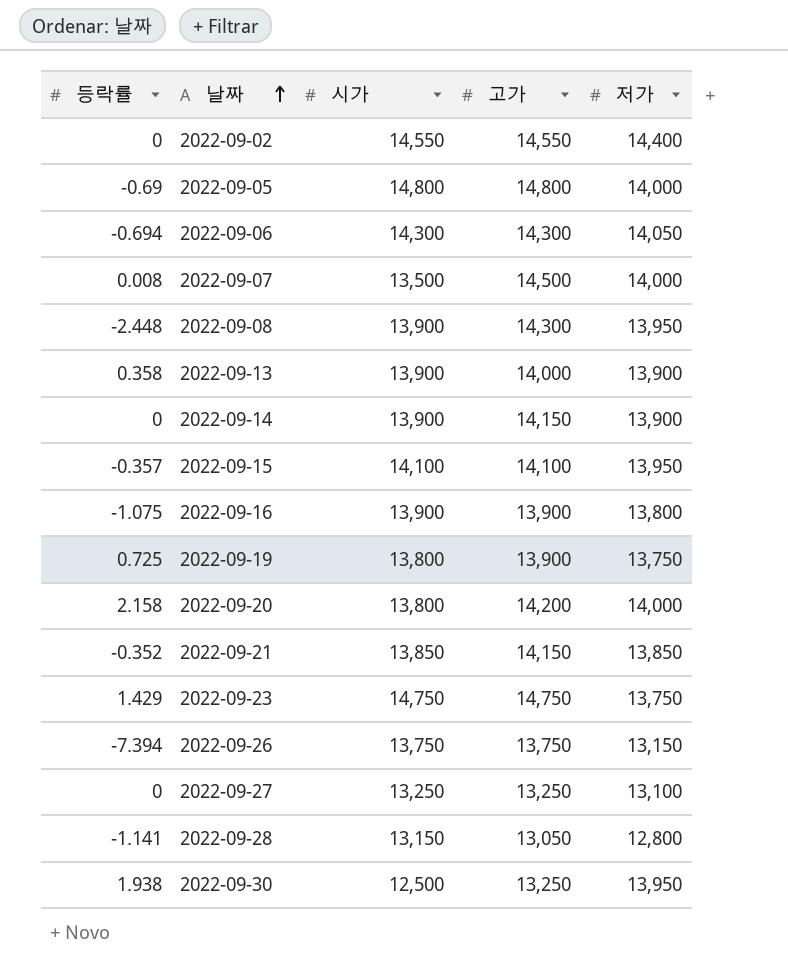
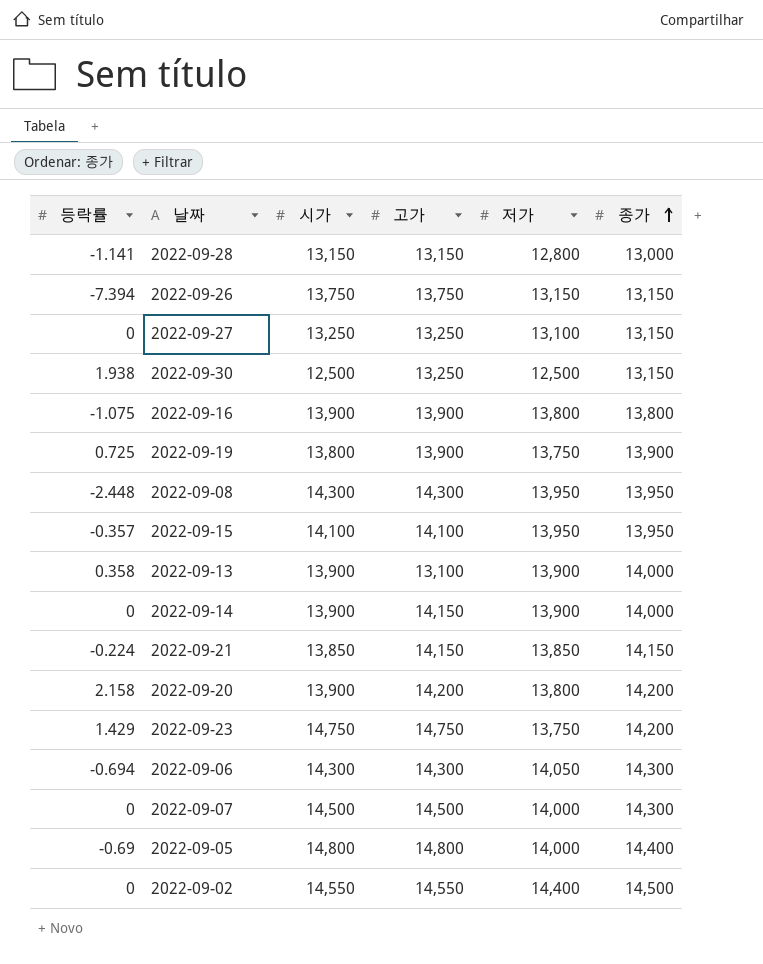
row order: 날짜 ascending -> 종가 ascending
column 종가 | position: none -> 6
2022-09-28 | 고가: 13,050 -> 13,150
2022-09-30 | 저가: 13,950 -> 12,500
2022-09-08 | 시가: 13,900 -> 14,300
2022-09-13 | 고가: 14,000 -> 13,100
2022-09-21 | 등락률: -0.352 -> -0.224
2022-09-20 | 시가: 13,800 -> 13,900
2022-09-20 | 저가: 14,000 -> 13,800
2022-09-07 | 등락률: 0.008 -> 0
2022-09-07 | 시가: 13,500 -> 14,500

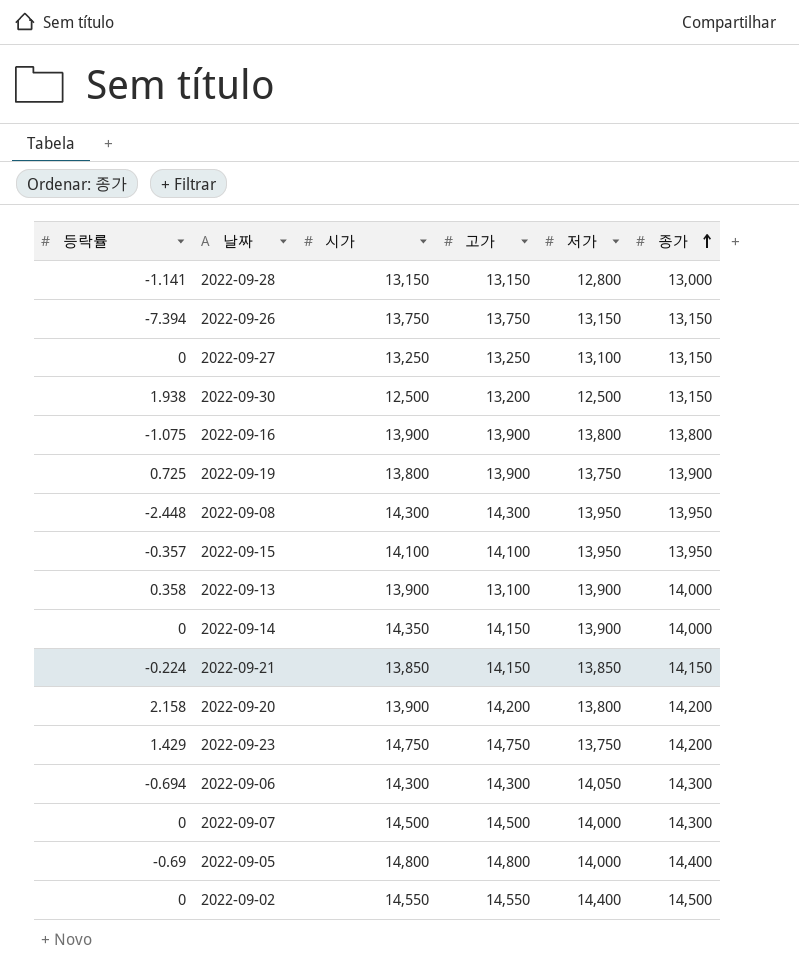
2022-09-30 | 고가: 13,250 -> 13,200
2022-09-14 | 시가: 13,900 -> 14,350

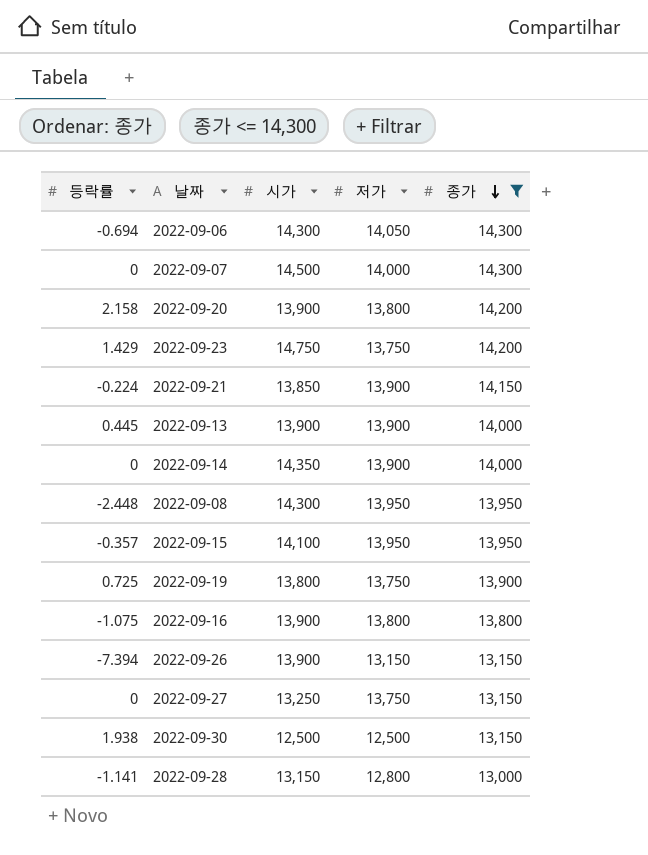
filter: none -> 종가 <= 14,300
row order: 종가 ascending -> 종가 descending
column 고가 | position: 4 -> none
2022-09-21 | 저가: 13,850 -> 13,900
2022-09-13 | 등락률: 0.358 -> 0.445
2022-09-26 | 시가: 13,750 -> 13,900
2022-09-27 | 저가: 13,100 -> 13,750

